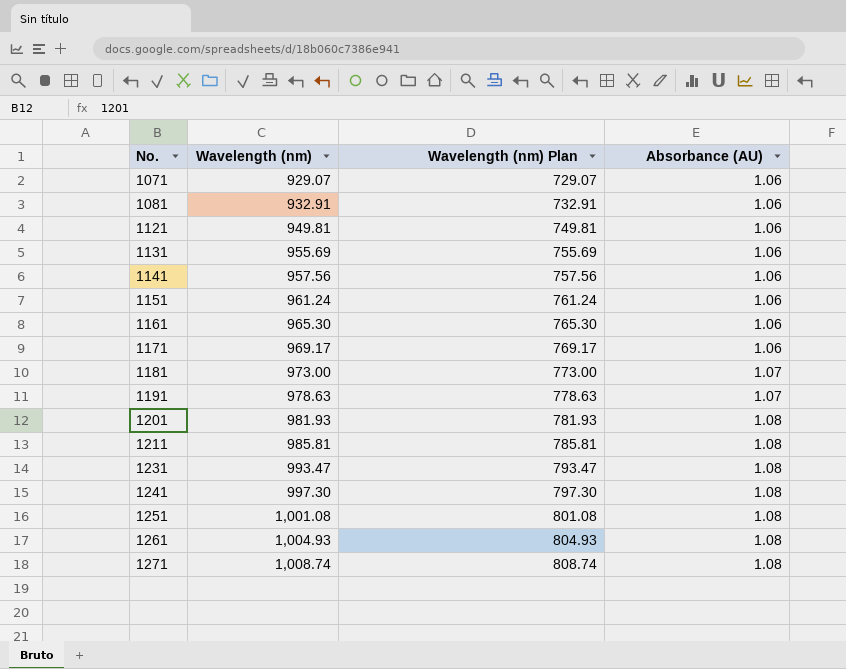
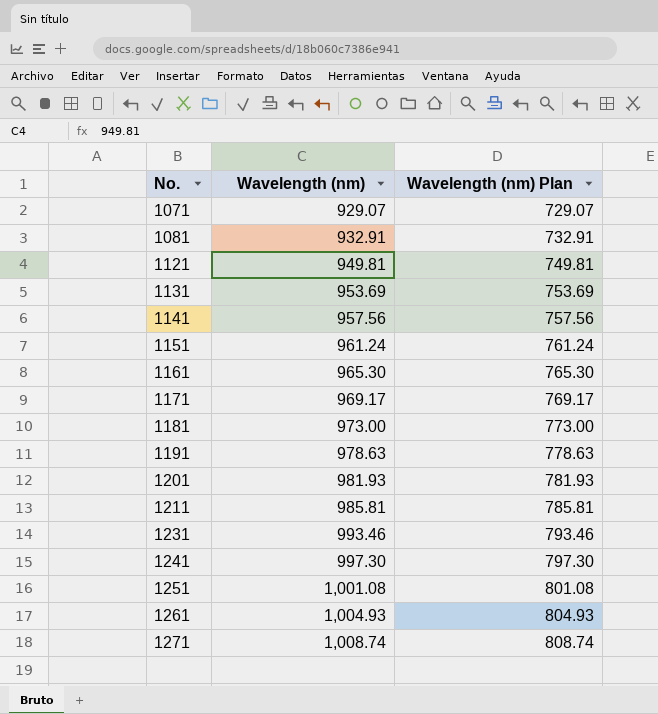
column Absorbance (AU) | position: 4 -> none
1131 | Wavelength (nm): 955.69 -> 953.69
1131 | Wavelength (nm) Plan: 755.69 -> 753.69
1231 | Wavelength (nm): 993.47 -> 993.46
1231 | Wavelength (nm) Plan: 793.47 -> 793.46

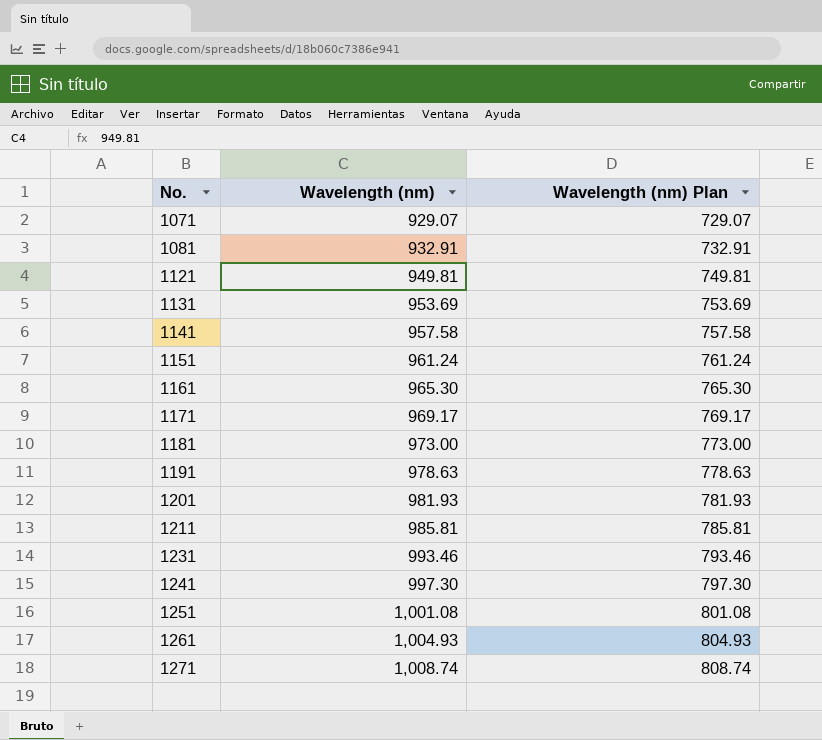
1141 | Wavelength (nm): 957.56 -> 957.58
1141 | Wavelength (nm) Plan: 757.56 -> 757.58

